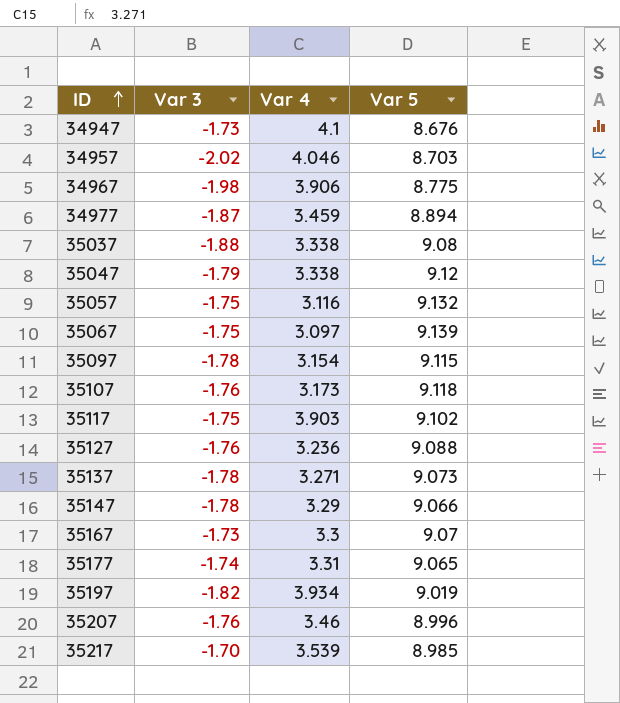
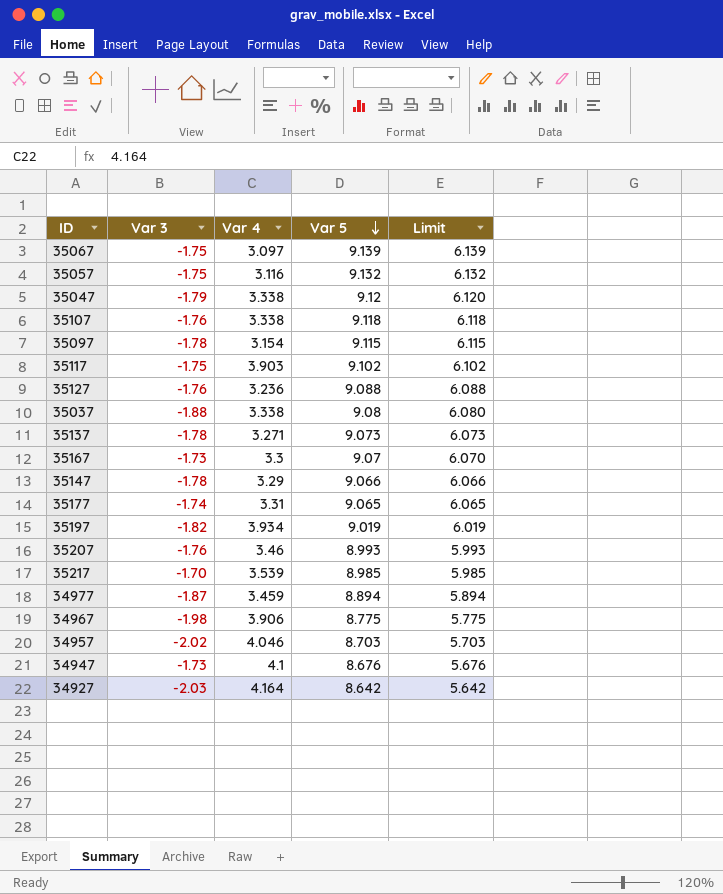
row order: ID ascending -> Var 5 descending
column Limit | formula: none -> [Var 5] - 3
35107 | Var 4: 3.173 -> 3.338
35207 | Var 5: 8.996 -> 8.993
row 34927: none -> -2.03 | 4.164 | 8.642 | 5.642

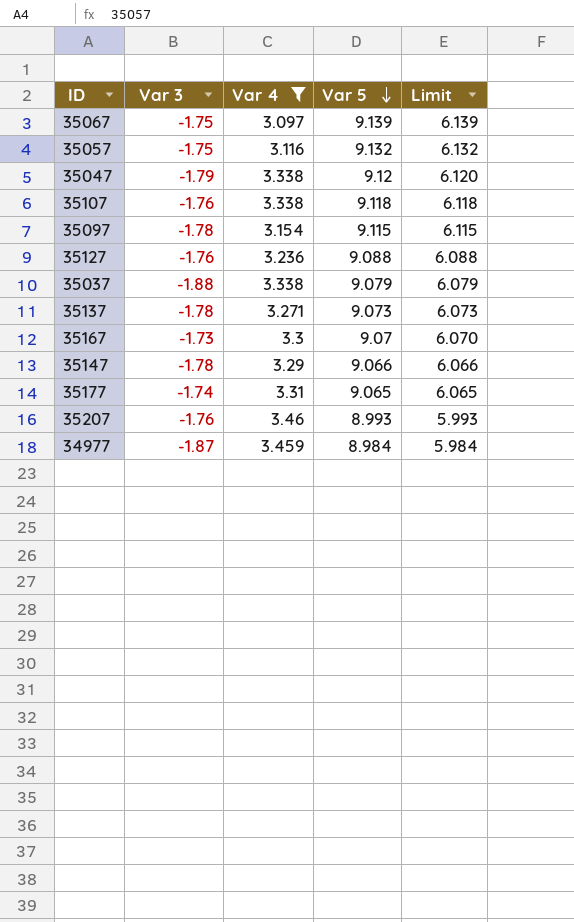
filter: none -> Var 4 <= 3.46
35037 | Var 5: 9.08 -> 9.079
35037 | Limit: 6.080 -> 6.079
34977 | Var 5: 8.894 -> 8.984
34977 | Limit: 5.894 -> 5.984

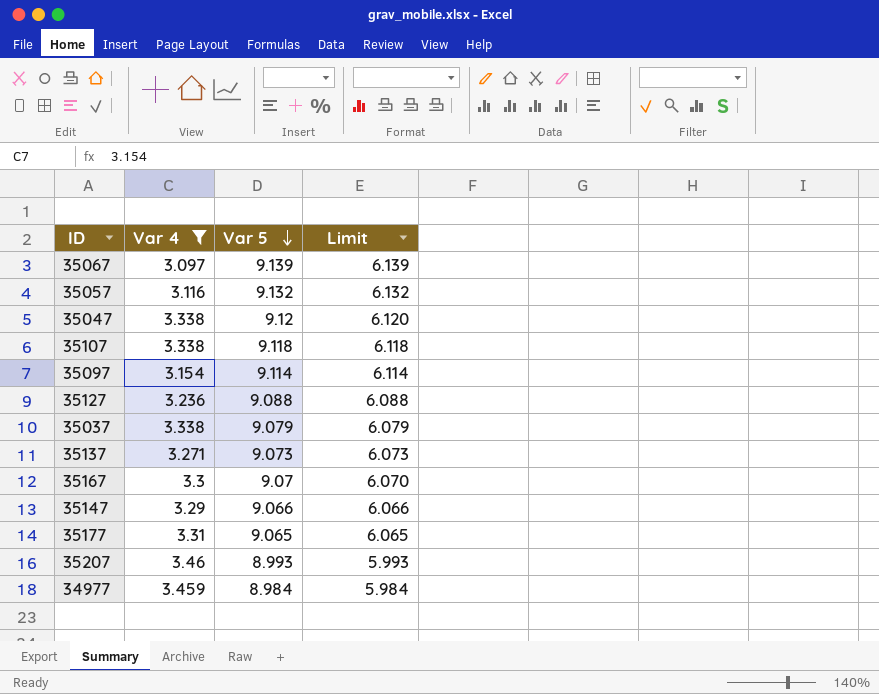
column Var 3 | position: 2 -> none
35097 | Var 5: 9.115 -> 9.114
35097 | Limit: 6.115 -> 6.114

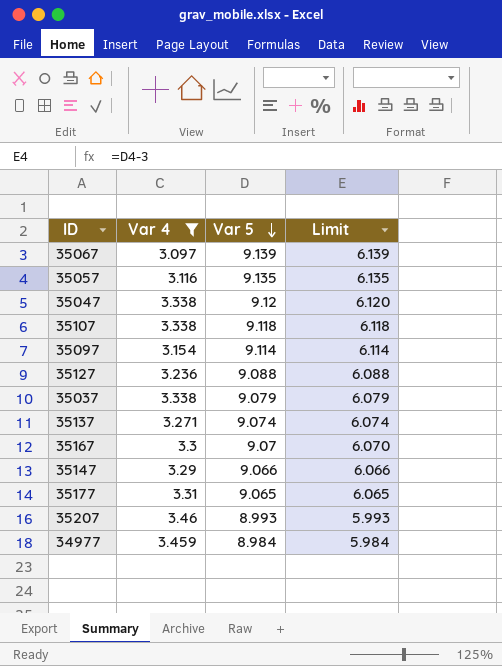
35057 | Var 5: 9.132 -> 9.135
35057 | Limit: 6.132 -> 6.135
35137 | Var 5: 9.073 -> 9.074
35137 | Limit: 6.073 -> 6.074

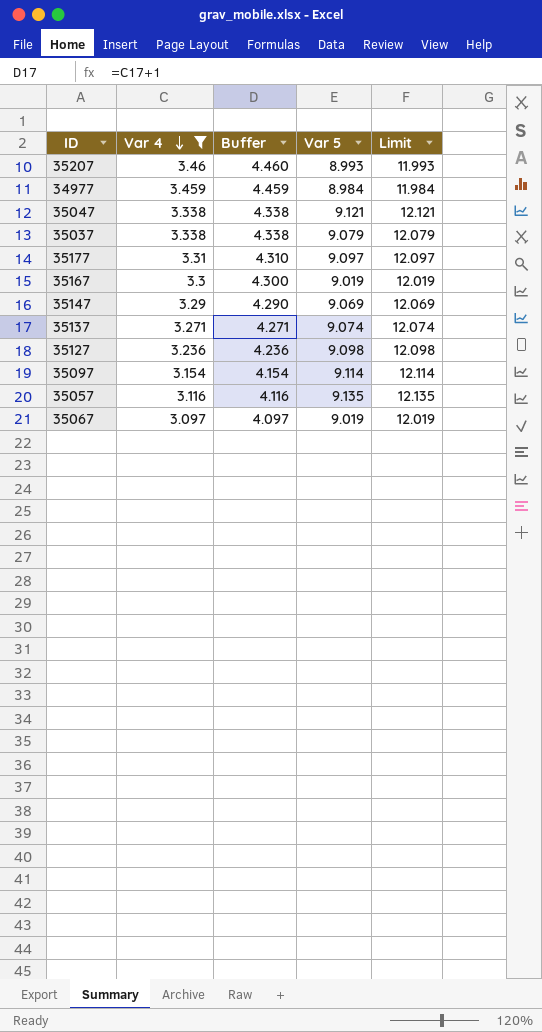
row order: Var 5 descending -> Var 4 descending
column Buffer | formula: none -> [Var 4] + 1
column Limit | formula: [Var 5] - 3 -> [Var 5] + 3
row 35107: 3.338 | 9.118 | 6.118 -> none
35047 | Var 5: 9.12 -> 9.121
35177 | Var 5: 9.065 -> 9.097
35167 | Var 5: 9.07 -> 9.019
35147 | Var 5: 9.066 -> 9.069
35127 | Var 5: 9.088 -> 9.098
35067 | Var 5: 9.139 -> 9.019

